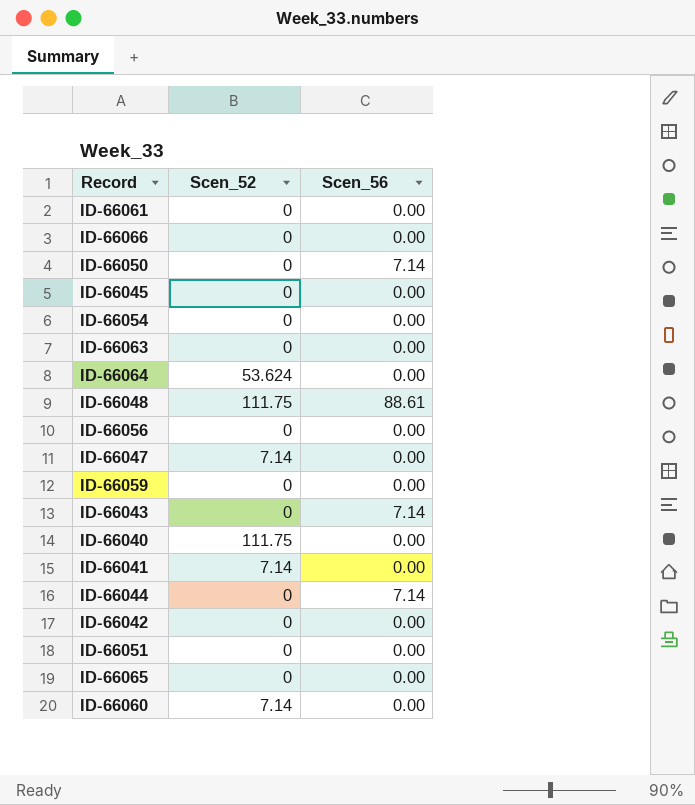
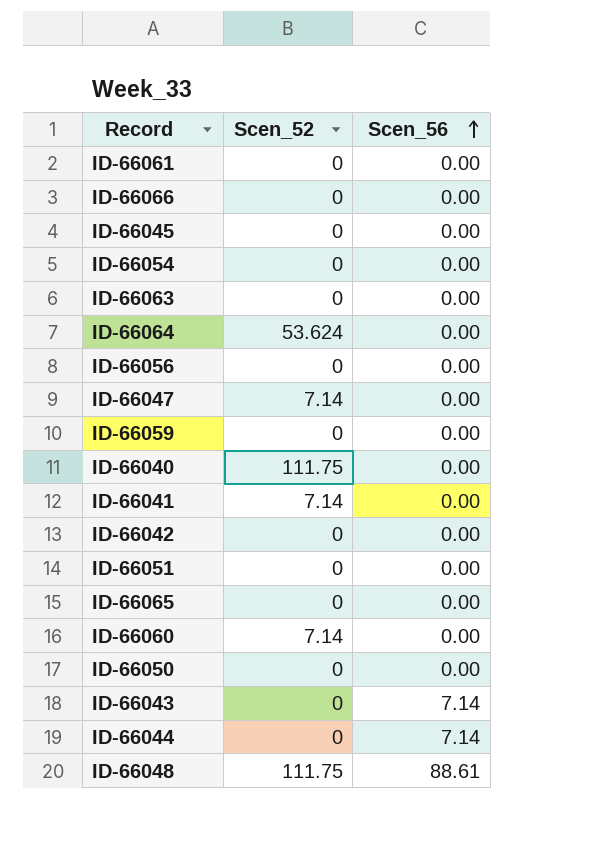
row order: none -> Scen_56 ascending
ID-66050 | Scen_56: 7.14 -> 0.00

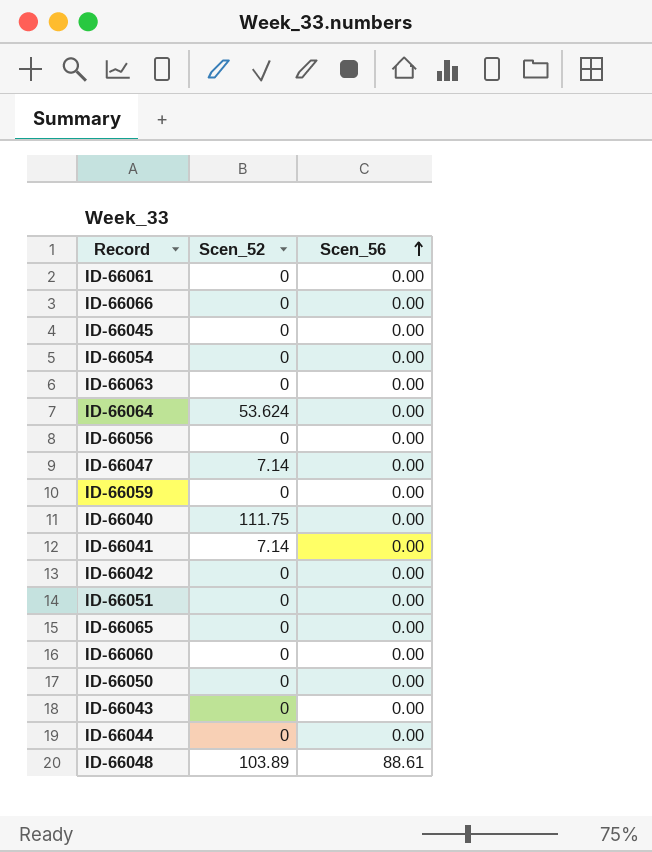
ID-66060 | Scen_52: 7.14 -> 0
ID-66043 | Scen_56: 7.14 -> 0.00
ID-66044 | Scen_56: 7.14 -> 0.00
ID-66048 | Scen_52: 111.75 -> 103.89

